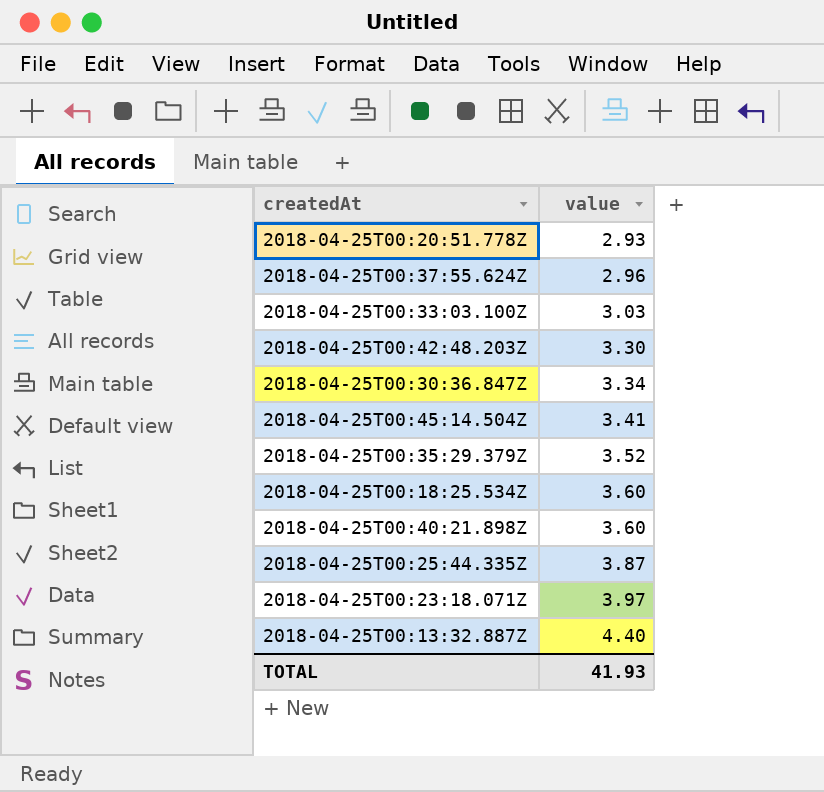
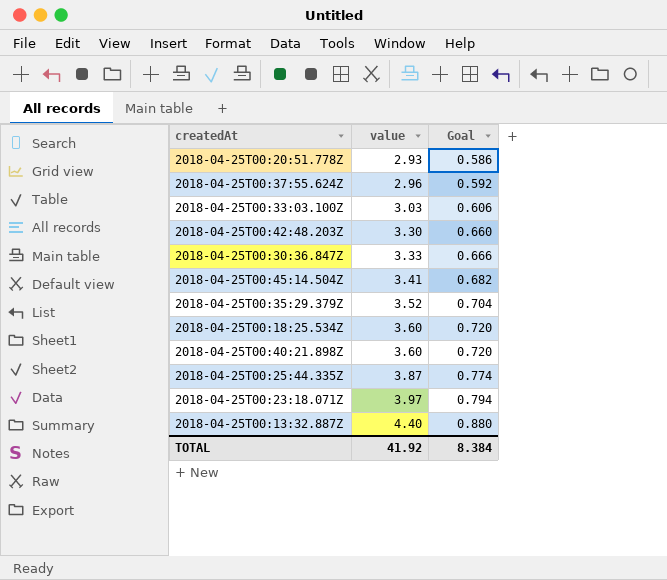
column Goal | formula: none -> [value] * 0.2
2018-04-25T00:30:36.847Z | value: 3.34 -> 3.33
TOTAL | value: 41.93 -> 41.92

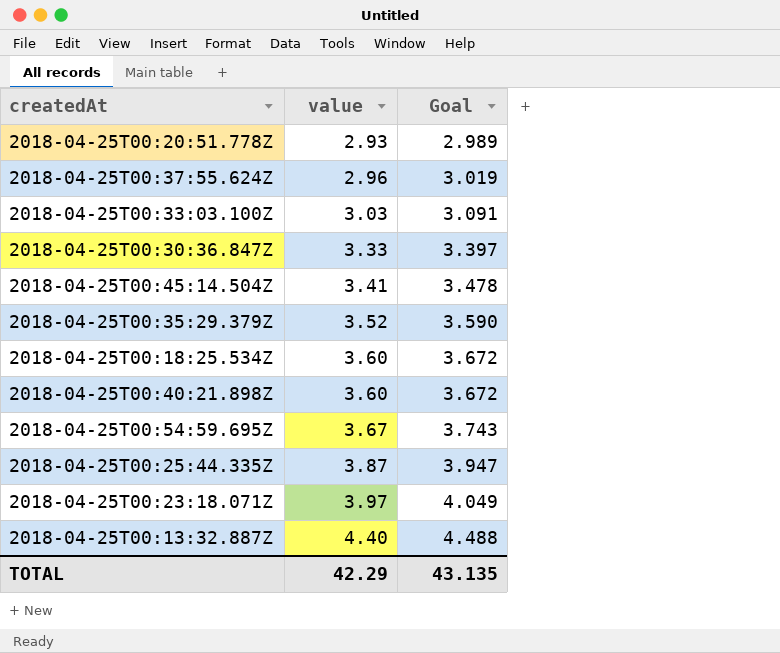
column Goal | formula: [value] * 0.2 -> [value] * 1.02
row 2018-04-25T00:42:48.203Z: 3.30 | 0.660 -> none
row 2018-04-25T00:54:59.695Z: none -> 3.67 | 3.743
TOTAL | value: 41.92 -> 42.29
TOTAL | Goal: 8.384 -> 43.135

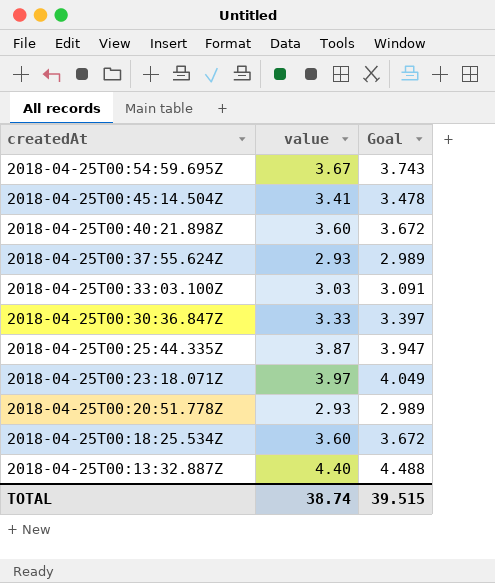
row order: value ascending -> createdAt descending
row 2018-04-25T00:35:29.379Z: 3.52 | 3.590 -> none
2018-04-25T00:37:55.624Z | value: 2.96 -> 2.93
2018-04-25T00:37:55.624Z | Goal: 3.019 -> 2.989
TOTAL | value: 42.29 -> 38.74
TOTAL | Goal: 43.135 -> 39.515

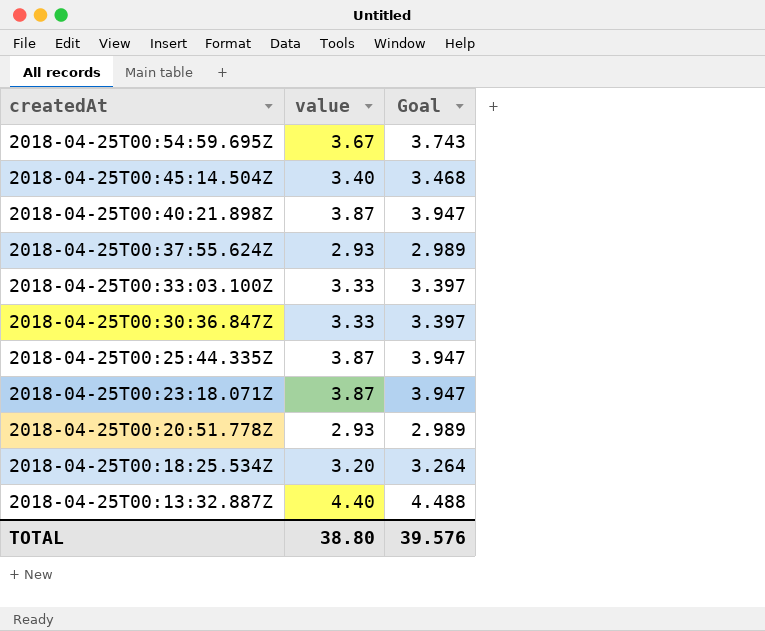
2018-04-25T00:45:14.504Z | value: 3.41 -> 3.40
2018-04-25T00:45:14.504Z | Goal: 3.478 -> 3.468
2018-04-25T00:40:21.898Z | value: 3.60 -> 3.87
2018-04-25T00:40:21.898Z | Goal: 3.672 -> 3.947
2018-04-25T00:33:03.100Z | value: 3.03 -> 3.33
2018-04-25T00:33:03.100Z | Goal: 3.091 -> 3.397
2018-04-25T00:23:18.071Z | value: 3.97 -> 3.87
2018-04-25T00:23:18.071Z | Goal: 4.049 -> 3.947
2018-04-25T00:18:25.534Z | value: 3.60 -> 3.20
2018-04-25T00:18:25.534Z | Goal: 3.672 -> 3.264
TOTAL | value: 38.74 -> 38.80
TOTAL | Goal: 39.515 -> 39.576

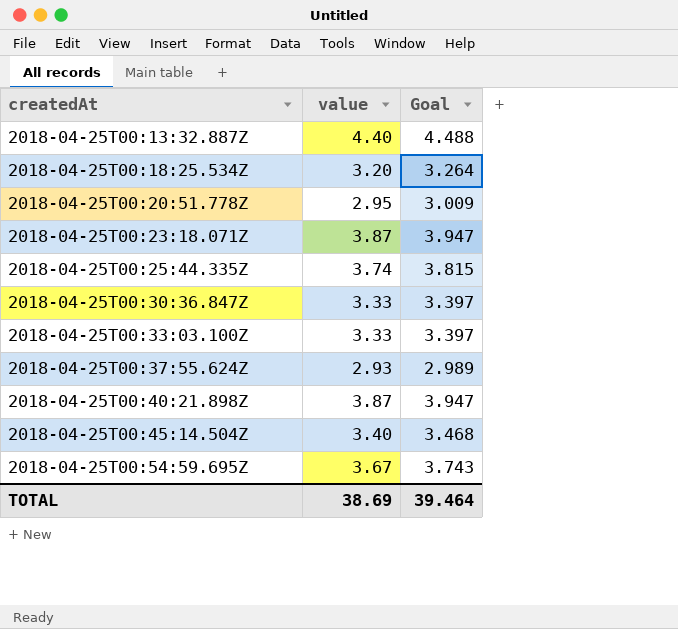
row order: createdAt descending -> createdAt ascending
2018-04-25T00:20:51.778Z | value: 2.93 -> 2.95
2018-04-25T00:20:51.778Z | Goal: 2.989 -> 3.009
2018-04-25T00:25:44.335Z | value: 3.87 -> 3.74
2018-04-25T00:25:44.335Z | Goal: 3.947 -> 3.815
TOTAL | value: 38.80 -> 38.69
TOTAL | Goal: 39.576 -> 39.464

